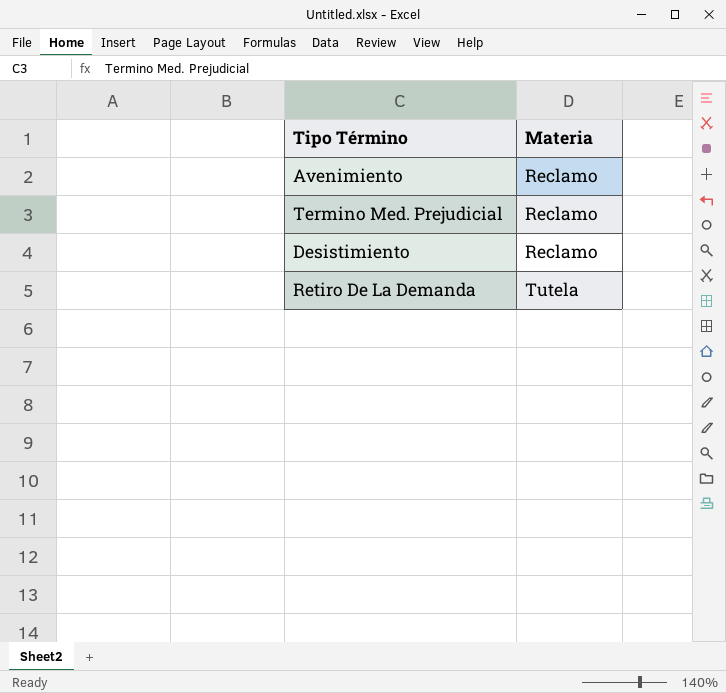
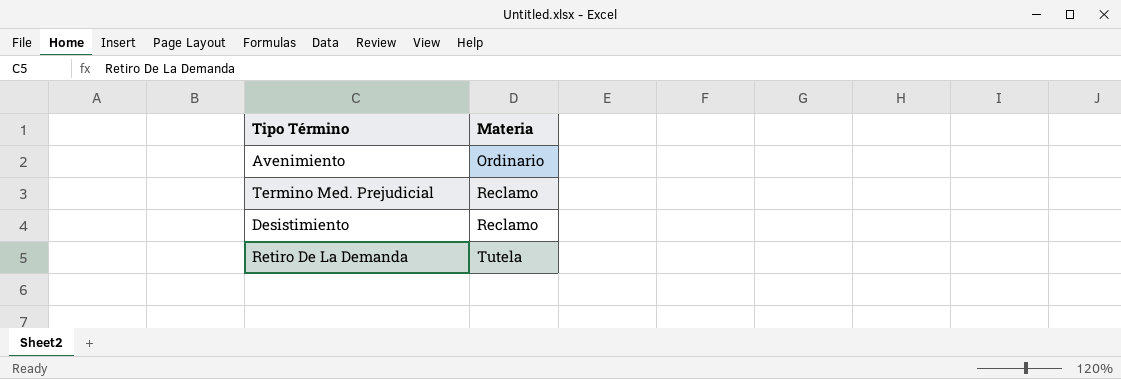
Avenimiento | Materia: Reclamo -> Ordinario

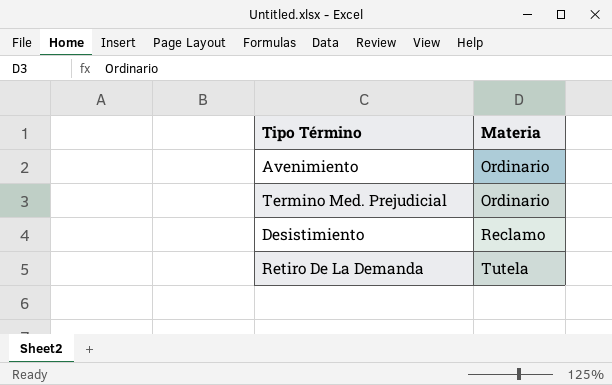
Termino Med. Prejudicial | Materia: Reclamo -> Ordinario

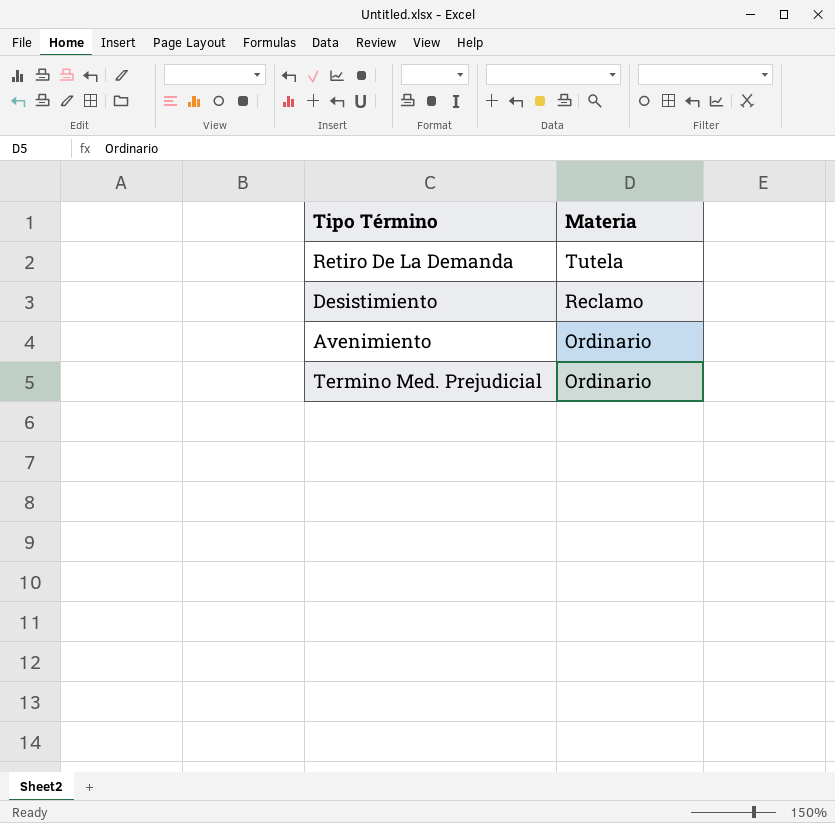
row order: Materia ascending -> Materia descending

